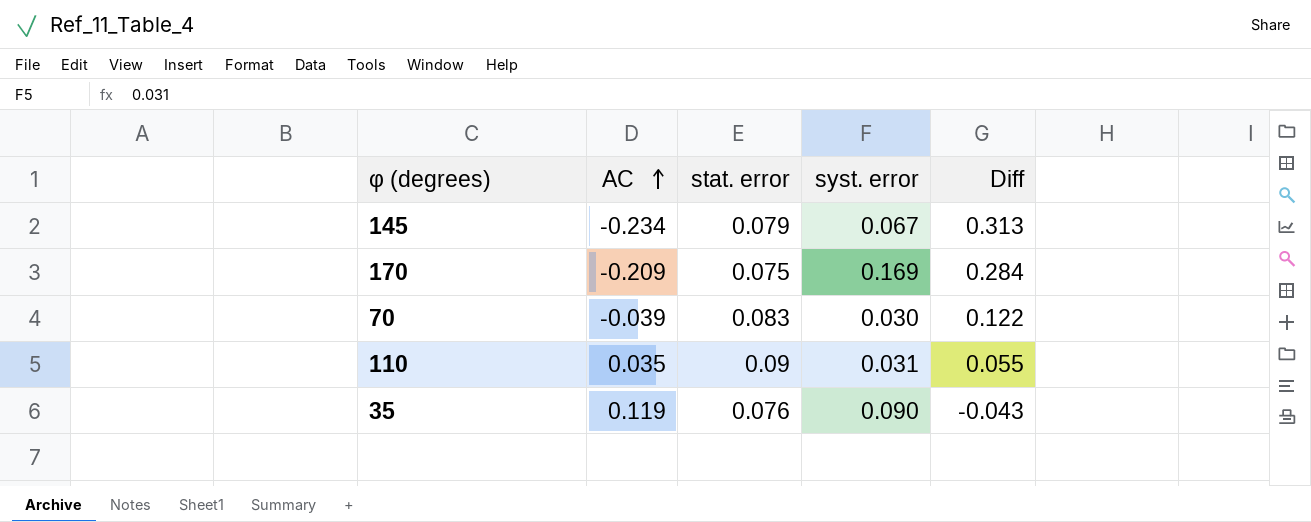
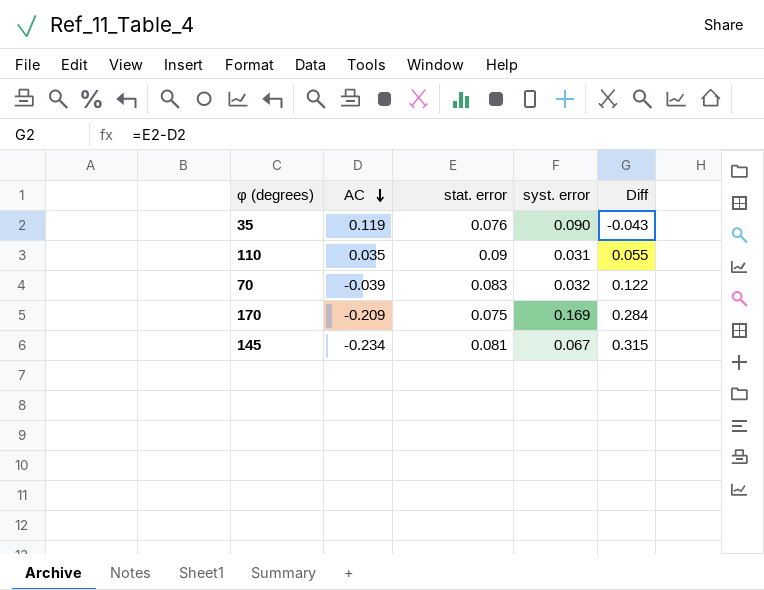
row order: AC ascending -> AC descending
70 | syst. error: 0.030 -> 0.032
145 | stat. error: 0.079 -> 0.081
145 | Diff: 0.313 -> 0.315

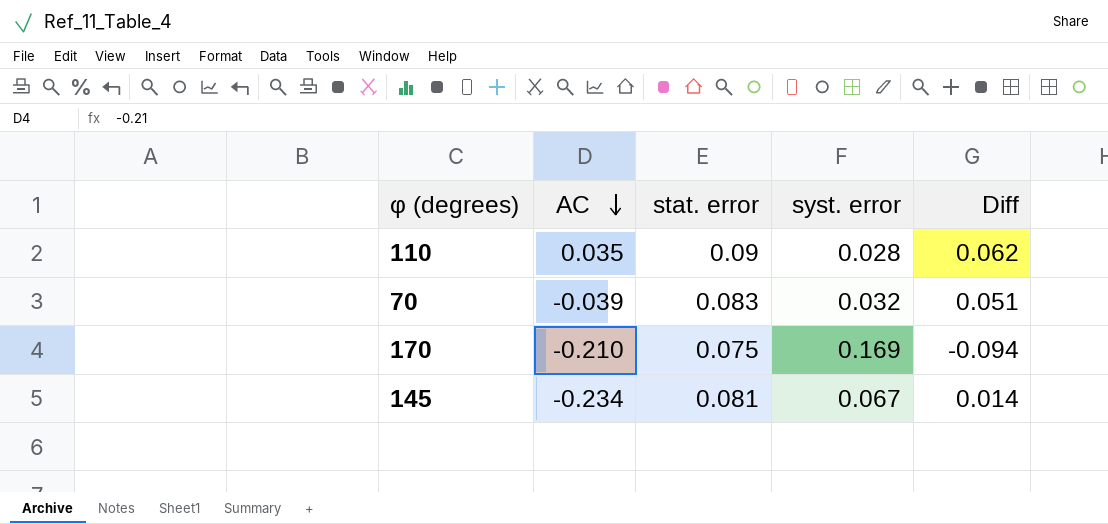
column Diff | formula: [stat. error] - [AC] -> [stat. error] - [syst. error]
row 35: 0.119 | 0.076 | 0.090 | -0.043 -> none
110 | syst. error: 0.031 -> 0.028
170 | AC: -0.209 -> -0.210

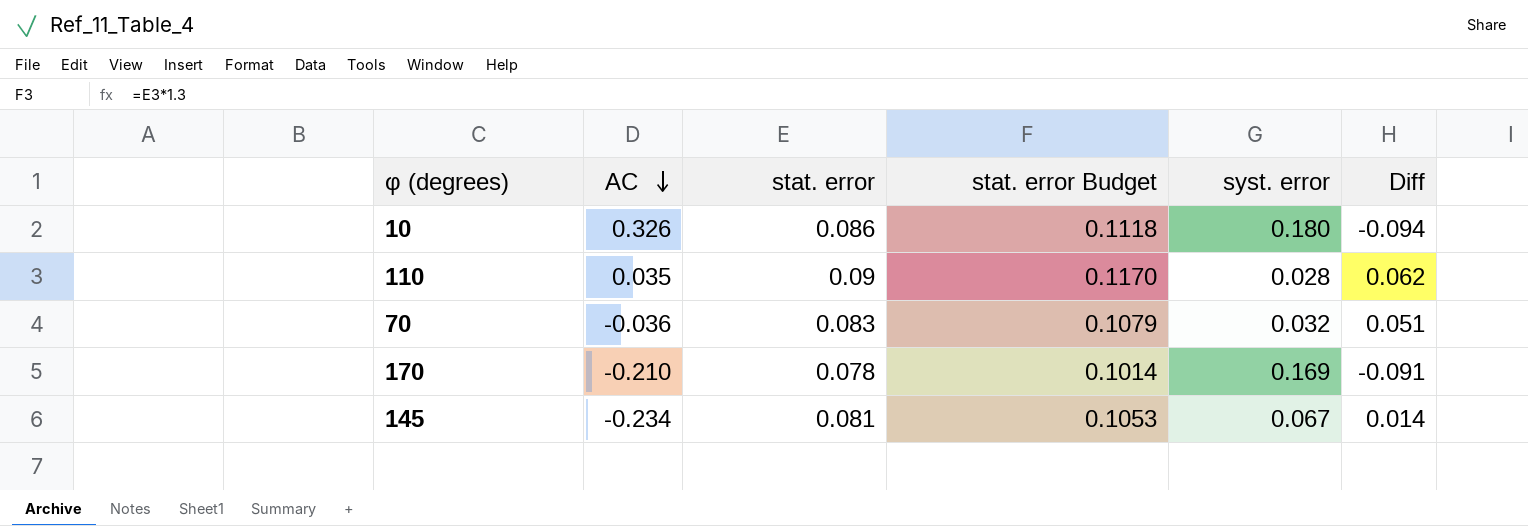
column stat. error Budget | formula: none -> [stat. error] * 1.3
row 10: none -> 0.326 | 0.086 | 0.1118 | 0.180 | -0.094
70 | AC: -0.039 -> -0.036
170 | stat. error: 0.075 -> 0.078
170 | Diff: -0.094 -> -0.091

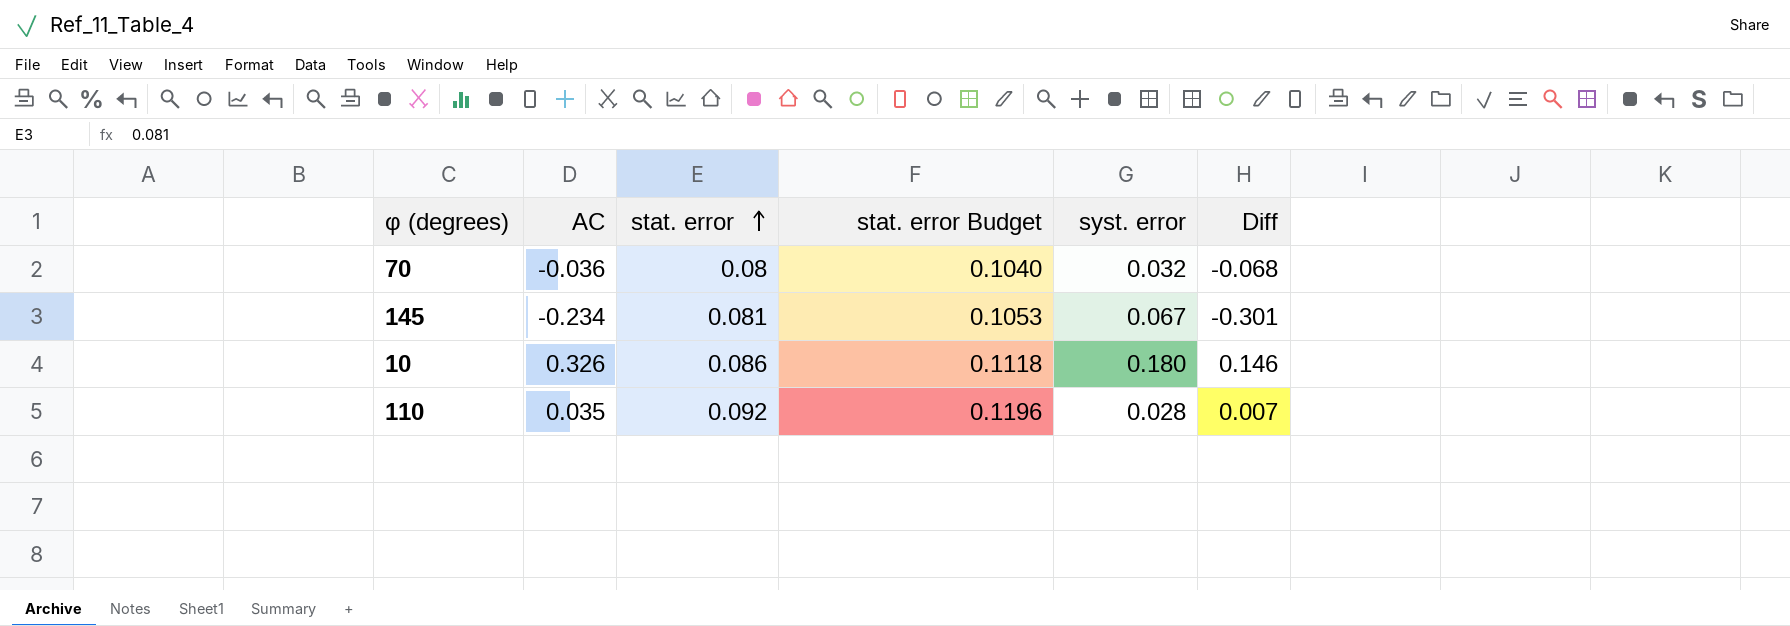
row order: AC descending -> stat. error ascending
column Diff | formula: [stat. error] - [syst. error] -> [AC] - [syst. error]
row 170: -0.210 | 0.078 | 0.1014 | 0.169 | -0.091 -> none
70 | stat. error: 0.083 -> 0.08
70 | stat. error Budget: 0.1079 -> 0.1040
110 | stat. error: 0.09 -> 0.092
110 | stat. error Budget: 0.1170 -> 0.1196

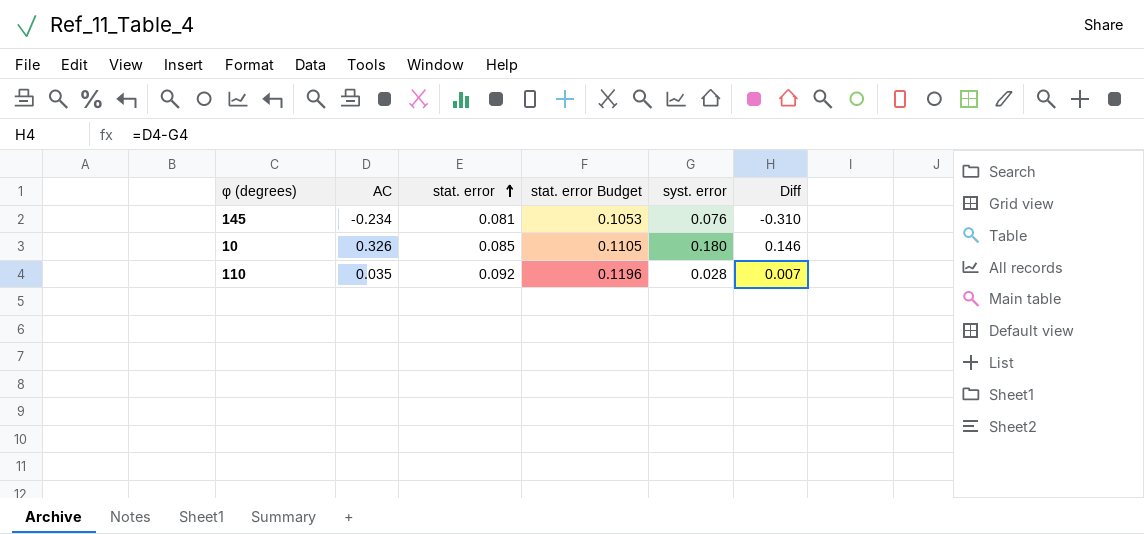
row 70: -0.036 | 0.08 | 0.1040 | 0.032 | -0.068 -> none
145 | syst. error: 0.067 -> 0.076
145 | Diff: -0.301 -> -0.310
10 | stat. error: 0.086 -> 0.085
10 | stat. error Budget: 0.1118 -> 0.1105

